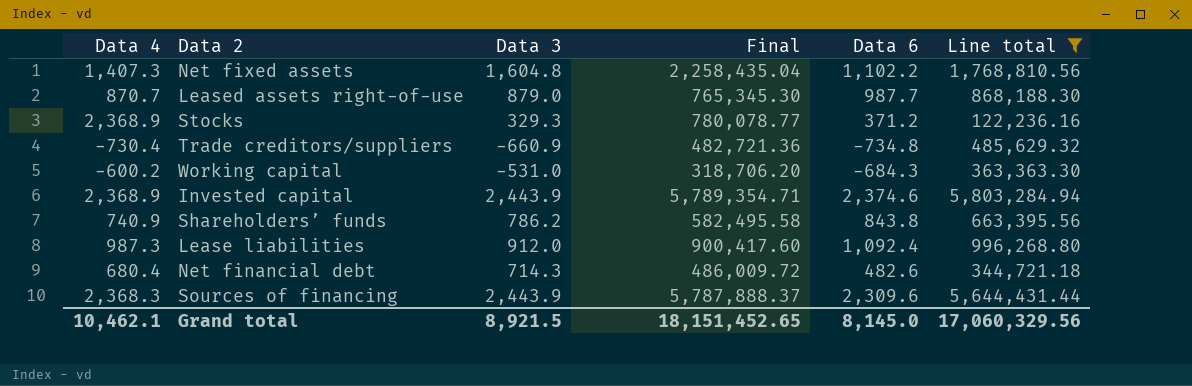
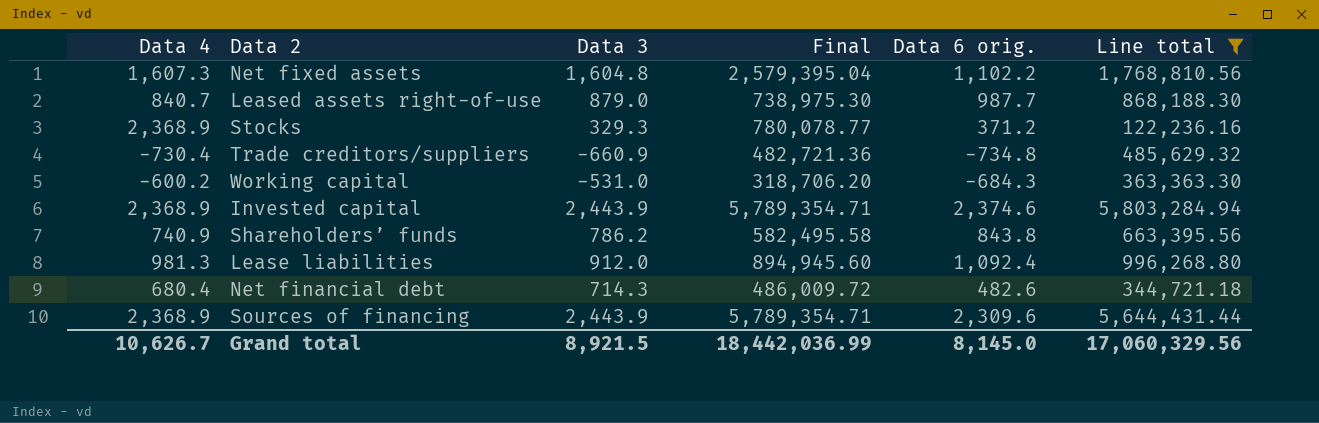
column name: Data 6 -> Data 6 orig.
Net fixed assets | Data 4: 1,407.3 -> 1,607.3
Net fixed assets | Final: 2,258,435.04 -> 2,579,395.04
Leased assets right-of-use | Data 4: 870.7 -> 840.7
Leased assets right-of-use | Final: 765,345.30 -> 738,975.30
Lease liabilities | Data 4: 987.3 -> 981.3
Lease liabilities | Final: 900,417.60 -> 894,945.60
Sources of financing | Data 4: 2,368.3 -> 2,368.9
Sources of financing | Final: 5,787,888.37 -> 5,789,354.71
Grand total | Data 4: 10,462.1 -> 10,626.7
Grand total | Final: 18,151,452.65 -> 18,442,036.99

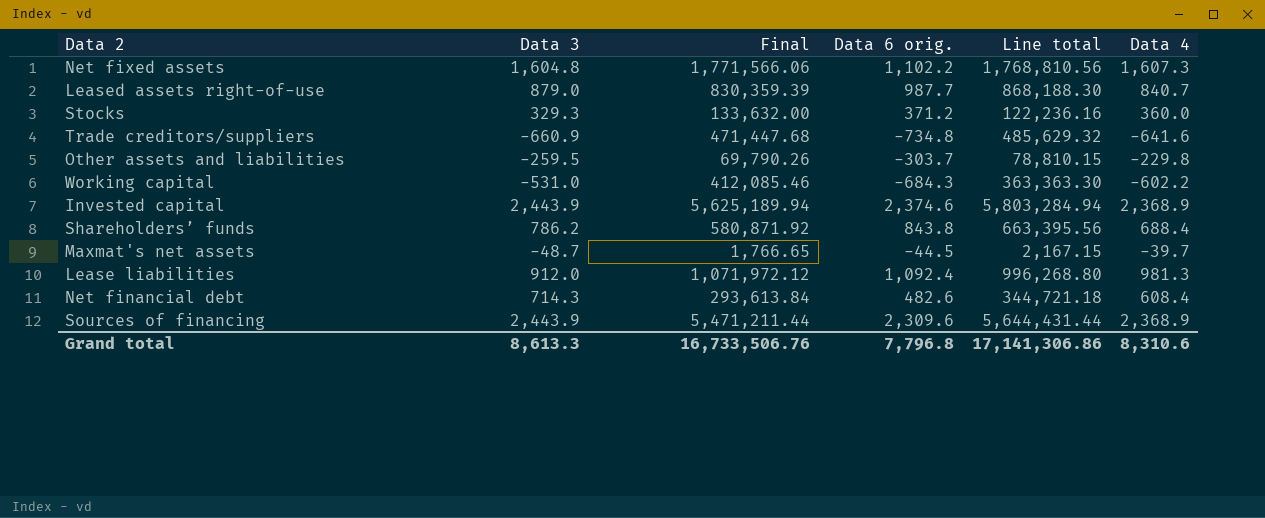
filter: Line total >= 122,236.16 -> none
column Final | formula: [Data 4] * [Data 3] -> [Data 6 orig.] * [Data 4]
column Data 4 | position: 1 -> 6
Stocks | Data 4: 2,368.9 -> 360.0
Trade creditors/suppliers | Data 4: -730.4 -> -641.6
Working capital | Data 4: -600.2 -> -602.2
Shareholders’ funds | Data 4: 740.9 -> 688.4
Net financial debt | Data 4: 680.4 -> 608.4
Grand total | Data 3: 8,921.5 -> 8,613.3
Grand total | Final: 18,442,036.99 -> 16,733,506.76
Grand total | Data 6 orig.: 8,145.0 -> 7,796.8
Grand total | Line total: 17,060,329.56 -> 17,141,306.86
Grand total | Data 4: 10,626.7 -> 8,310.6

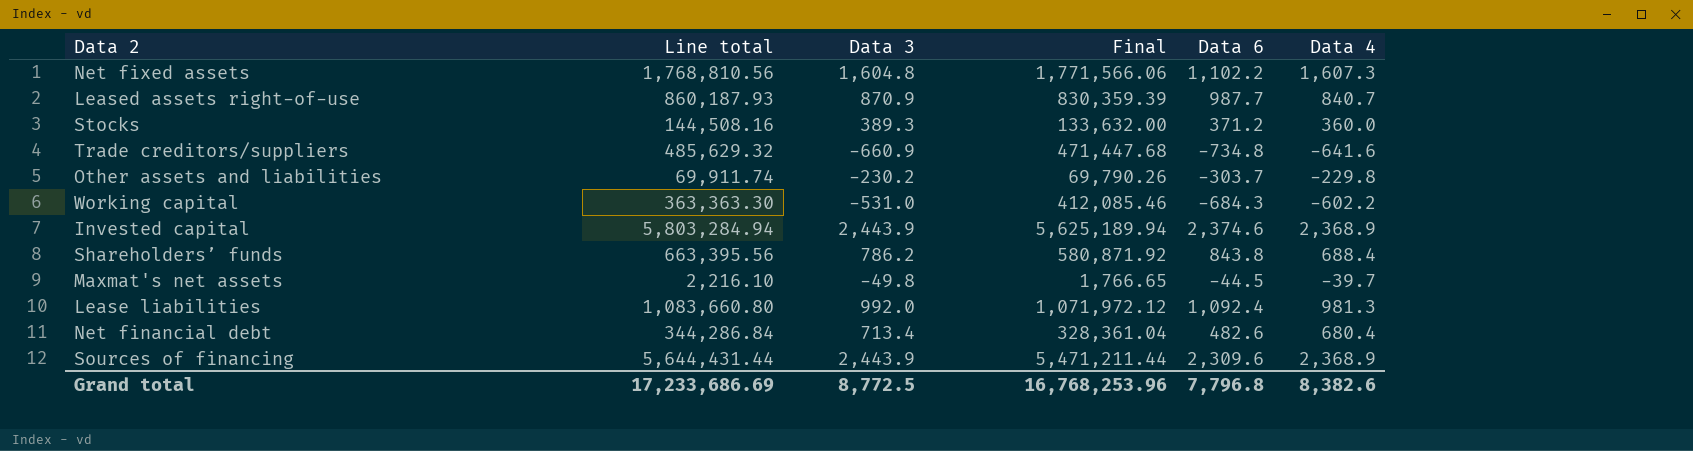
column Line total | position: 5 -> 2
column name: Data 6 orig. -> Data 6
Leased assets right-of-use | Line total: 868,188.30 -> 860,187.93
Leased assets right-of-use | Data 3: 879.0 -> 870.9
Stocks | Line total: 122,236.16 -> 144,508.16
Stocks | Data 3: 329.3 -> 389.3
Other assets and liabilities | Line total: 78,810.15 -> 69,911.74
Other assets and liabilities | Data 3: -259.5 -> -230.2
Maxmat's net assets | Line total: 2,167.15 -> 2,216.10
Maxmat's net assets | Data 3: -48.7 -> -49.8
Lease liabilities | Line total: 996,268.80 -> 1,083,660.80
Lease liabilities | Data 3: 912.0 -> 992.0
Net financial debt | Line total: 344,721.18 -> 344,286.84
Net financial debt | Data 3: 714.3 -> 713.4
Net financial debt | Final: 293,613.84 -> 328,361.04
Net financial debt | Data 4: 608.4 -> 680.4
Grand total | Line total: 17,141,306.86 -> 17,233,686.69
Grand total | Data 3: 8,613.3 -> 8,772.5
Grand total | Final: 16,733,506.76 -> 16,768,253.96
Grand total | Data 4: 8,310.6 -> 8,382.6

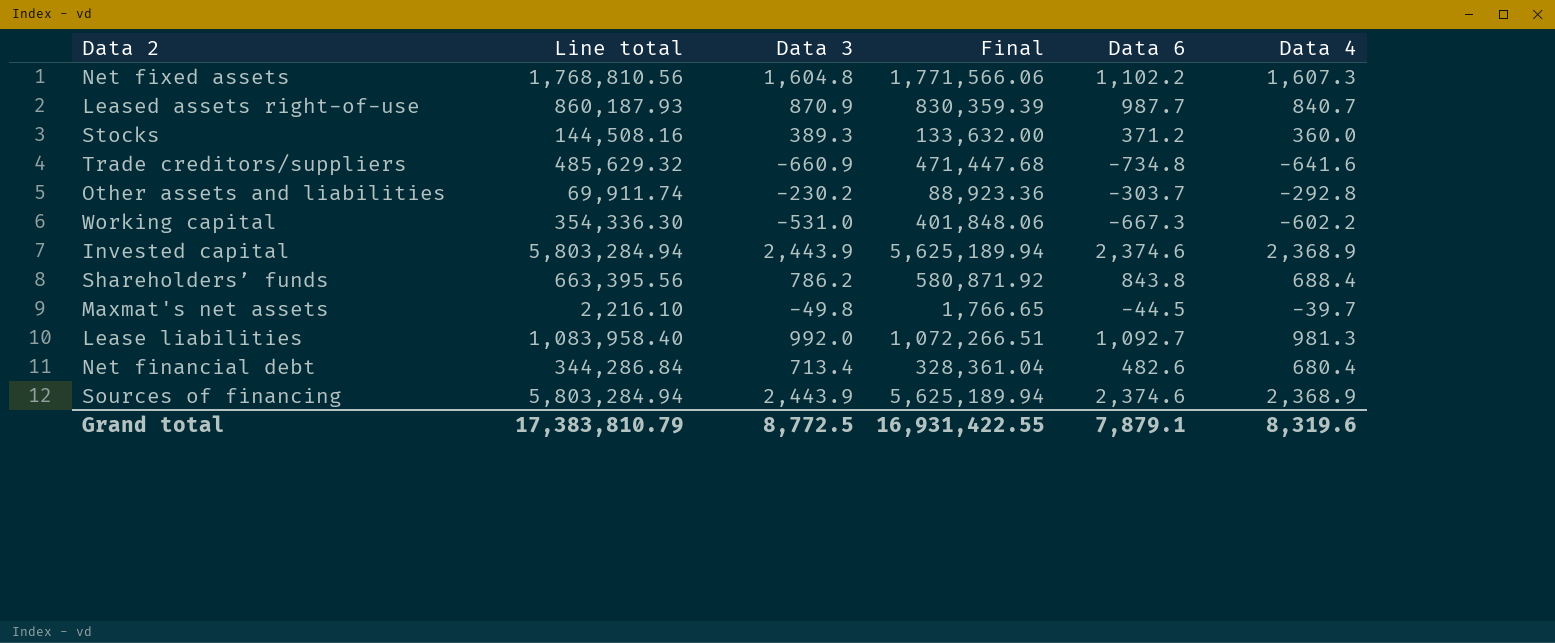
Other assets and liabilities | Final: 69,790.26 -> 88,923.36
Other assets and liabilities | Data 4: -229.8 -> -292.8
Working capital | Line total: 363,363.30 -> 354,336.30
Working capital | Final: 412,085.46 -> 401,848.06
Working capital | Data 6: -684.3 -> -667.3
Lease liabilities | Line total: 1,083,660.80 -> 1,083,958.40
Lease liabilities | Final: 1,071,972.12 -> 1,072,266.51
Lease liabilities | Data 6: 1,092.4 -> 1,092.7
Sources of financing | Line total: 5,644,431.44 -> 5,803,284.94
Sources of financing | Final: 5,471,211.44 -> 5,625,189.94
Sources of financing | Data 6: 2,309.6 -> 2,374.6
Grand total | Line total: 17,233,686.69 -> 17,383,810.79
Grand total | Final: 16,768,253.96 -> 16,931,422.55
Grand total | Data 6: 7,796.8 -> 7,879.1
Grand total | Data 4: 8,382.6 -> 8,319.6

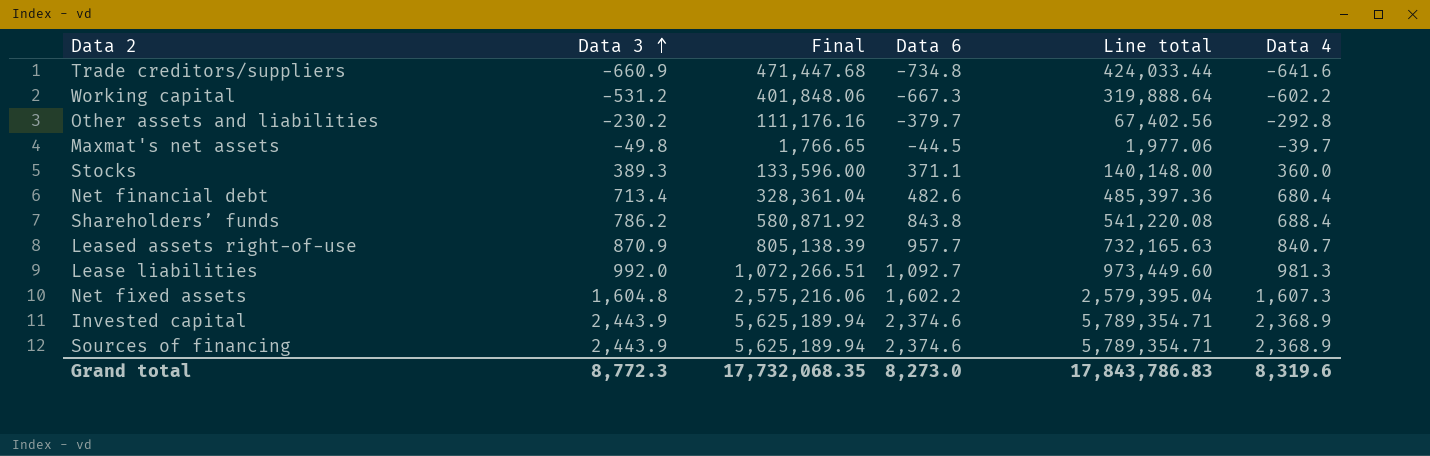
row order: none -> Data 3 ascending
column Line total | formula: [Data 3] * [Data 6] -> [Data 3] * [Data 4]
column Line total | position: 2 -> 5
Working capital | Data 3: -531.0 -> -531.2
Other assets and liabilities | Final: 88,923.36 -> 111,176.16
Other assets and liabilities | Data 6: -303.7 -> -379.7
Stocks | Final: 133,632.00 -> 133,596.00
Stocks | Data 6: 371.2 -> 371.1
Leased assets right-of-use | Final: 830,359.39 -> 805,138.39
Leased assets right-of-use | Data 6: 987.7 -> 957.7
Net fixed assets | Final: 1,771,566.06 -> 2,575,216.06
Net fixed assets | Data 6: 1,102.2 -> 1,602.2
Grand total | Data 3: 8,772.5 -> 8,772.3
Grand total | Final: 16,931,422.55 -> 17,732,068.35
Grand total | Data 6: 7,879.1 -> 8,273.0
Grand total | Line total: 17,383,810.79 -> 17,843,786.83

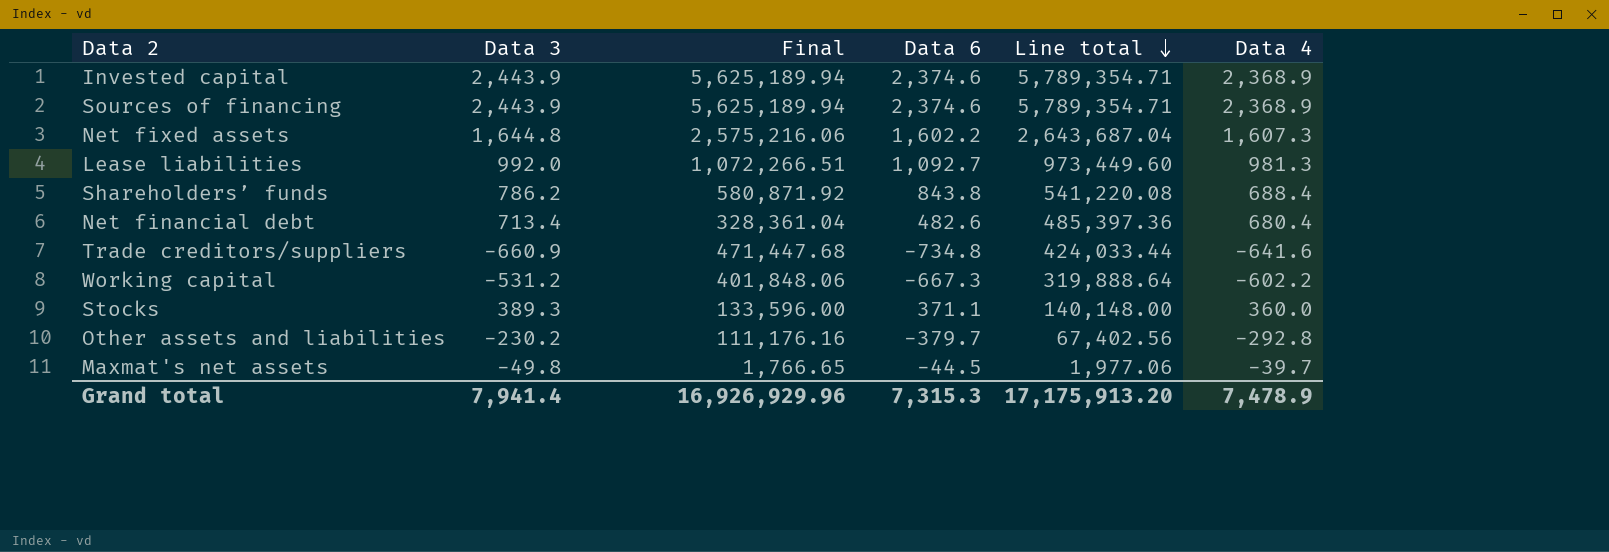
row order: Data 3 ascending -> Line total descending
row Leased assets right-of-use: 870.9 | 805,138.39 | 957.7 | 732,165.63 | 840.7 -> none
Net fixed assets | Data 3: 1,604.8 -> 1,644.8
Net fixed assets | Line total: 2,579,395.04 -> 2,643,687.04
Grand total | Data 3: 8,772.3 -> 7,941.4
Grand total | Final: 17,732,068.35 -> 16,926,929.96
Grand total | Data 6: 8,273.0 -> 7,315.3
Grand total | Line total: 17,843,786.83 -> 17,175,913.20
Grand total | Data 4: 8,319.6 -> 7,478.9

